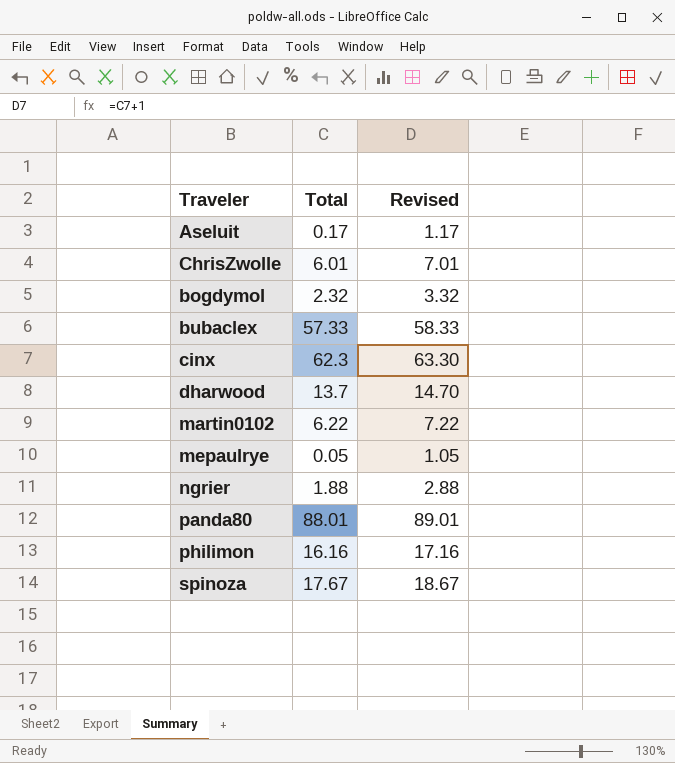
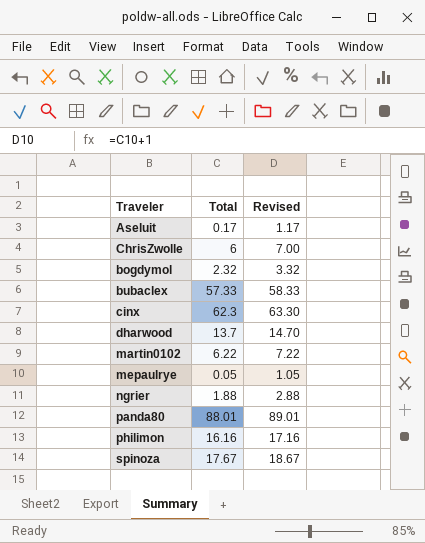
ChrisZwolle | Total: 6.01 -> 6
ChrisZwolle | Revised: 7.01 -> 7.00

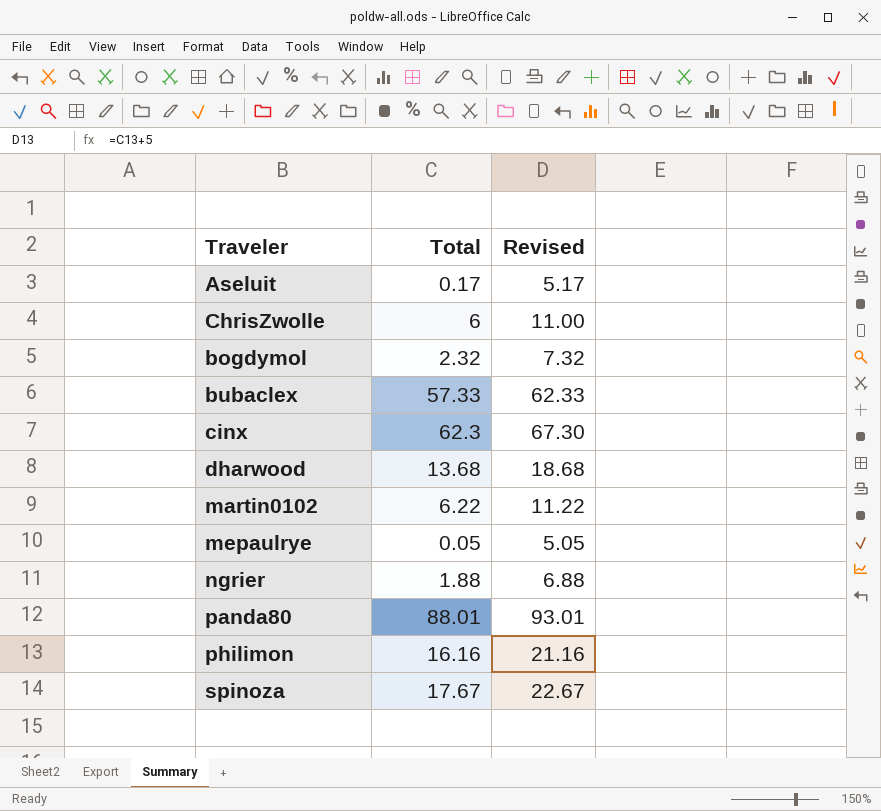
column Revised | formula: [Total] + 1 -> [Total] + 5
dharwood | Total: 13.7 -> 13.68

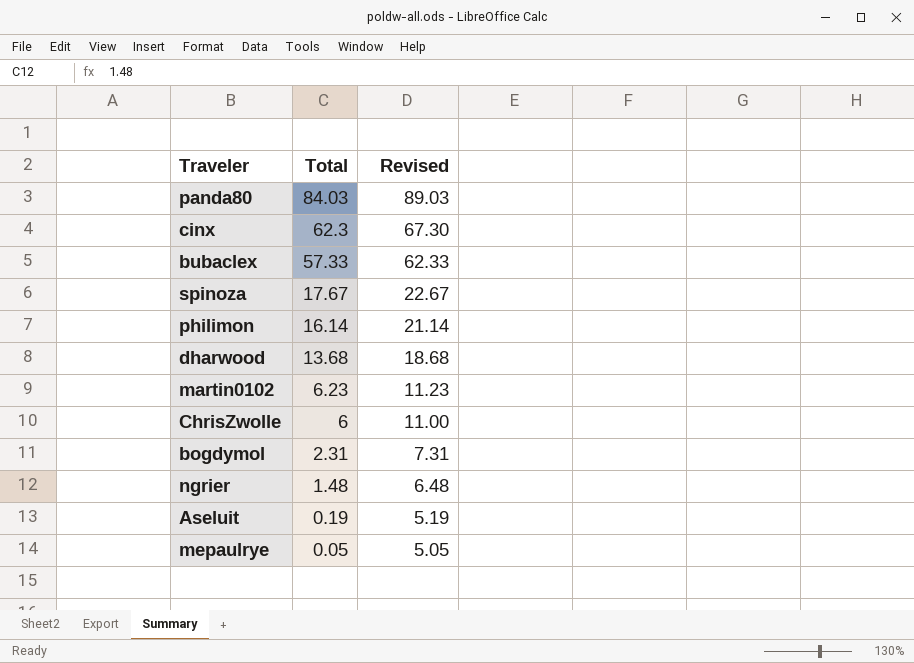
row order: none -> Total descending
panda80 | Total: 88.01 -> 84.03
panda80 | Revised: 93.01 -> 89.03
philimon | Total: 16.16 -> 16.14
philimon | Revised: 21.16 -> 21.14
martin0102 | Total: 6.22 -> 6.23
martin0102 | Revised: 11.22 -> 11.23
bogdymol | Total: 2.32 -> 2.31
bogdymol | Revised: 7.32 -> 7.31
ngrier | Total: 1.88 -> 1.48
ngrier | Revised: 6.88 -> 6.48
Aseluit | Total: 0.17 -> 0.19
Aseluit | Revised: 5.17 -> 5.19

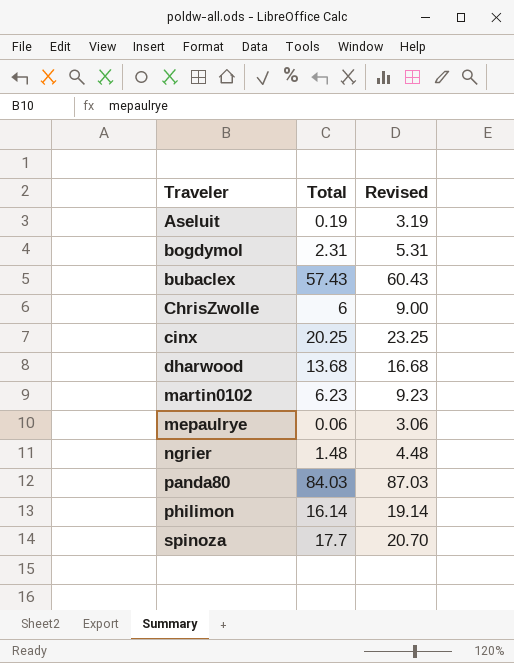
row order: Total descending -> Traveler ascending
column Revised | formula: [Total] + 5 -> [Total] + 3
bubaclex | Total: 57.33 -> 57.43
cinx | Total: 62.3 -> 20.25
mepaulrye | Total: 0.05 -> 0.06
spinoza | Total: 17.67 -> 17.7

